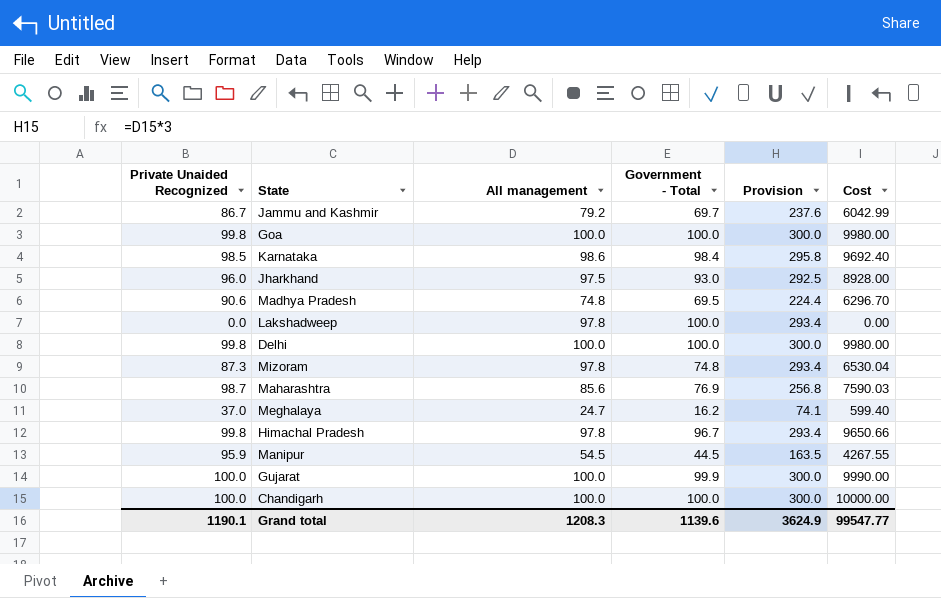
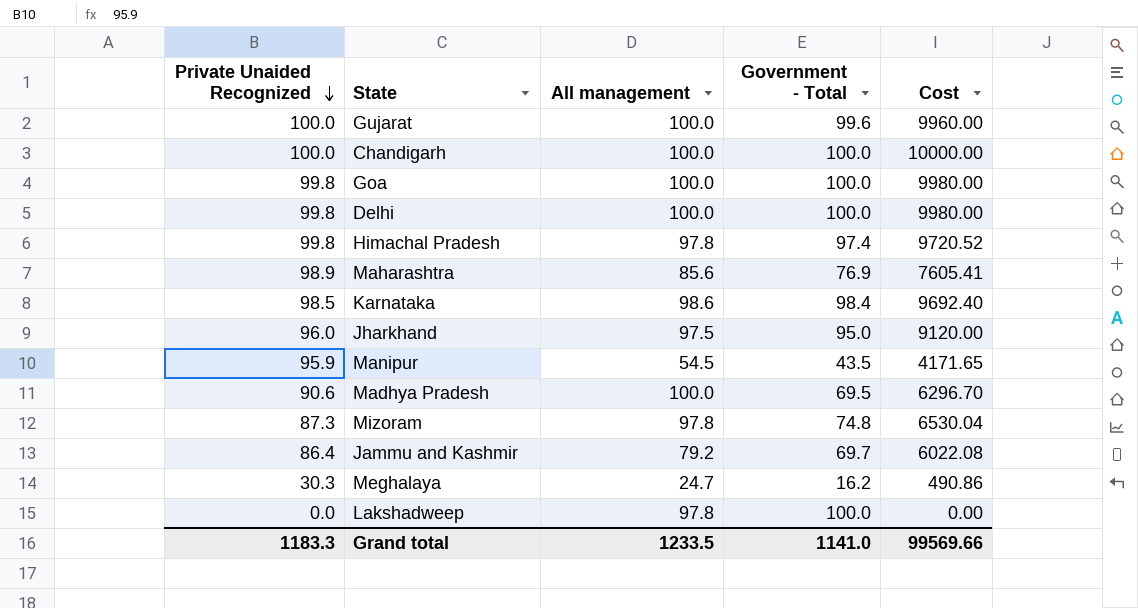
row order: none -> Private Unaided Recognized descending
column Provision | formula: [All management] * 3 -> none
Gujarat | Government - Total: 99.9 -> 99.6
Gujarat | Cost: 9990.00 -> 9960.00
Himachal Pradesh | Government - Total: 96.7 -> 97.4
Himachal Pradesh | Cost: 9650.66 -> 9720.52
Maharashtra | Private Unaided Recognized: 98.7 -> 98.9
Maharashtra | Cost: 7590.03 -> 7605.41
Jharkhand | Government - Total: 93.0 -> 95.0
Jharkhand | Cost: 8928.00 -> 9120.00
Manipur | Government - Total: 44.5 -> 43.5
Manipur | Cost: 4267.55 -> 4171.65
Madhya Pradesh | All management: 74.8 -> 100.0
Jammu and Kashmir | Private Unaided Recognized: 86.7 -> 86.4
Jammu and Kashmir | Cost: 6042.99 -> 6022.08
Meghalaya | Private Unaided Recognized: 37.0 -> 30.3
Meghalaya | Cost: 599.40 -> 490.86
Grand total | Private Unaided Recognized: 1190.1 -> 1183.3
Grand total | All management: 1208.3 -> 1233.5
Grand total | Government - Total: 1139.6 -> 1141.0
Grand total | Cost: 99547.77 -> 99569.66

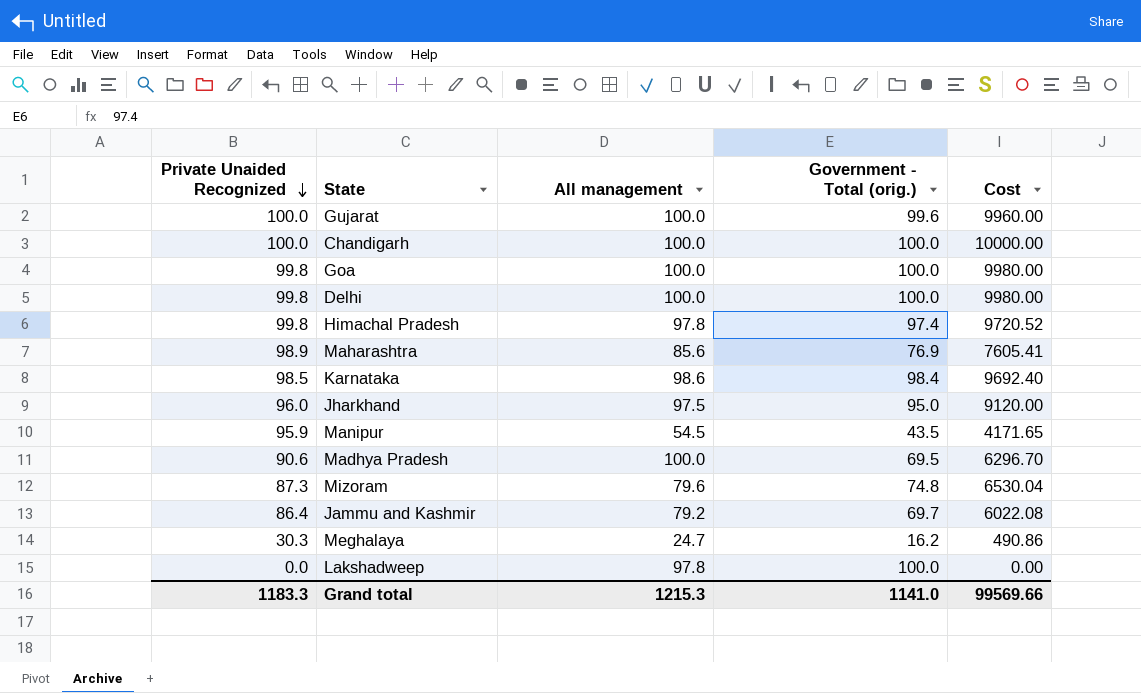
column name: Government - Total -> Government - Total (orig.)
Mizoram | All management: 97.8 -> 79.6
Grand total | All management: 1233.5 -> 1215.3

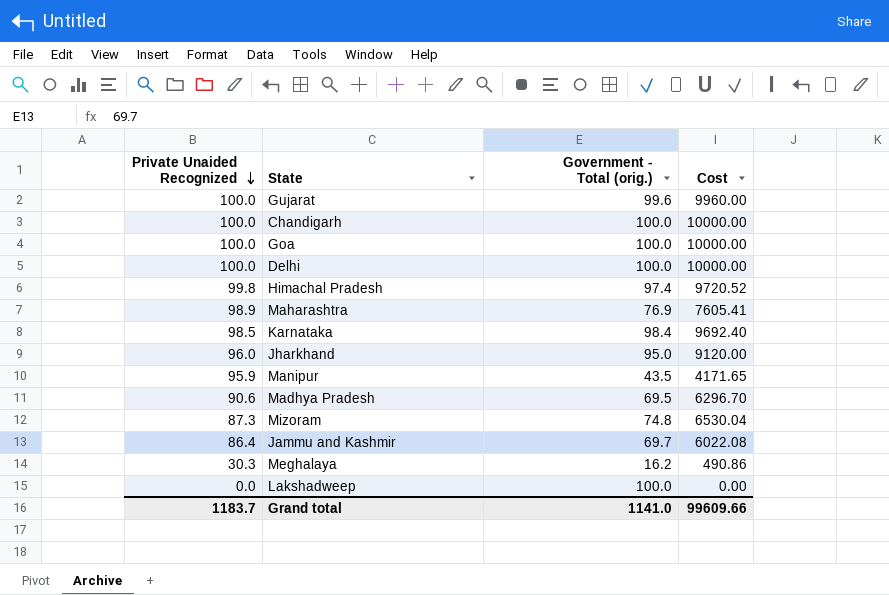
column All management | position: 3 -> none
Goa | Private Unaided Recognized: 99.8 -> 100.0
Goa | Cost: 9980.00 -> 10000.00
Delhi | Private Unaided Recognized: 99.8 -> 100.0
Delhi | Cost: 9980.00 -> 10000.00
Grand total | Private Unaided Recognized: 1183.3 -> 1183.7
Grand total | Cost: 99569.66 -> 99609.66

